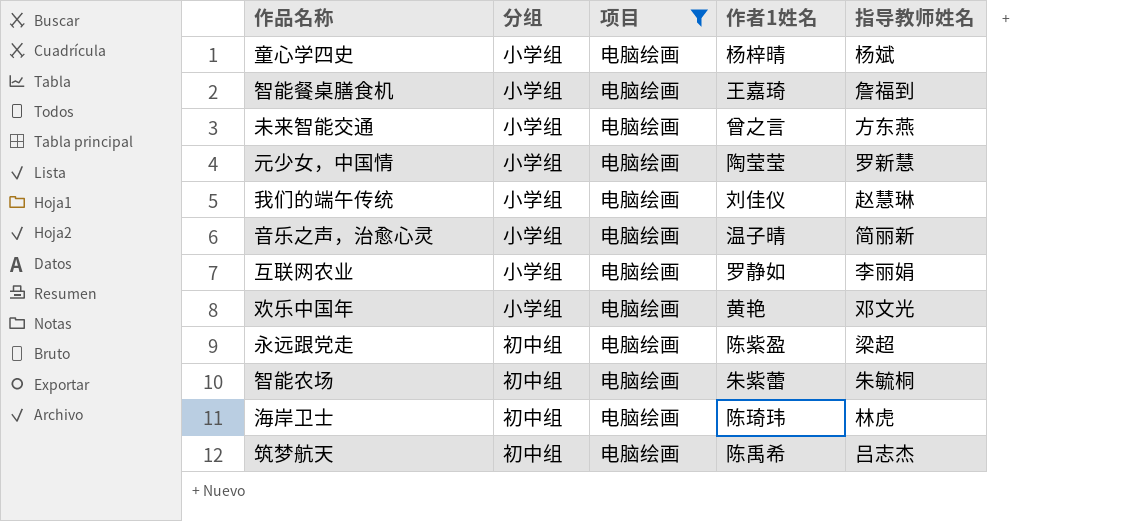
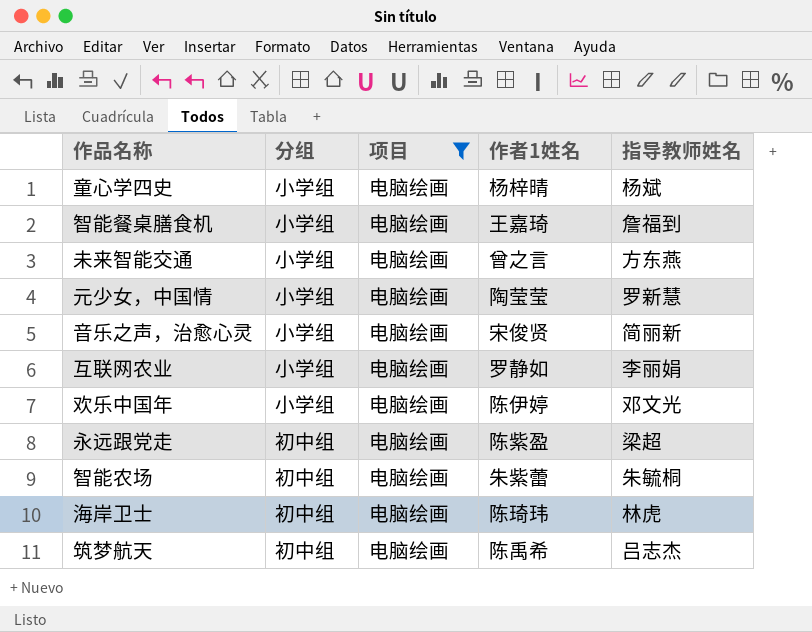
row 我们的端午传统: 小学组 | 电脑绘画 | 刘佳仪 | 赵慧琳 -> none
音乐之声，治愈心灵 | 作者1姓名: 温子晴 -> 宋俊贤
欢乐中国年 | 作者1姓名: 黄艳 -> 陈伊婷

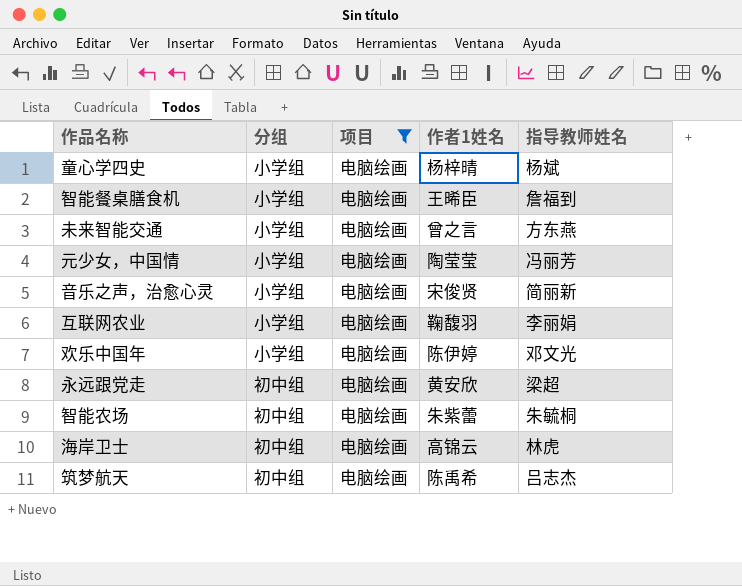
智能餐桌膳食机 | 作者1姓名: 王嘉琦 -> 王晞臣
元少女，中国情 | 指导教师姓名: 罗新慧 -> 冯丽芳
互联网农业 | 作者1姓名: 罗静如 -> 鞠馥羽
永远跟党走 | 作者1姓名: 陈紫盈 -> 黄安欣
海岸卫士 | 作者1姓名: 陈琦玮 -> 高锦云

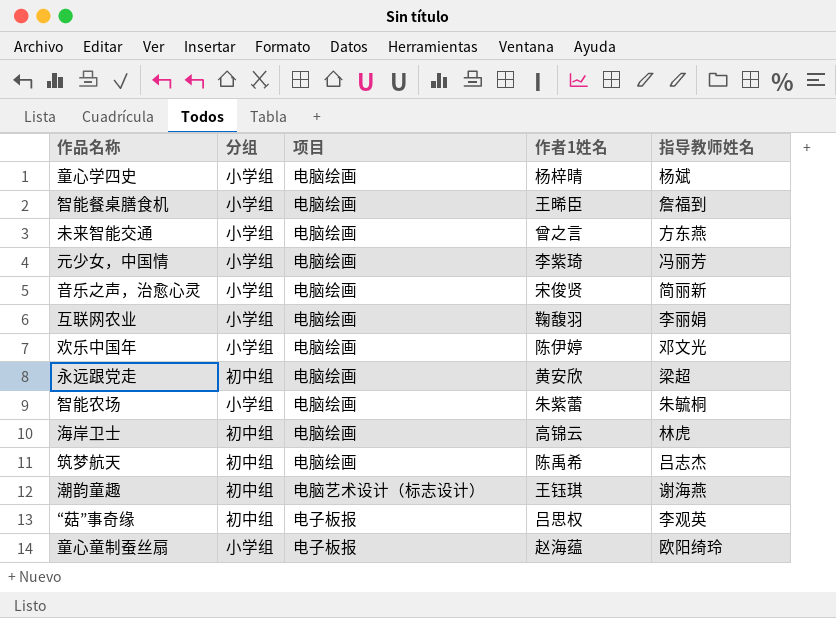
filter: 项目 = 电脑绘画 -> none
元少女，中国情 | 作者1姓名: 陶莹莹 -> 李紫琦
智能农场 | 分组: 初中组 -> 小学组

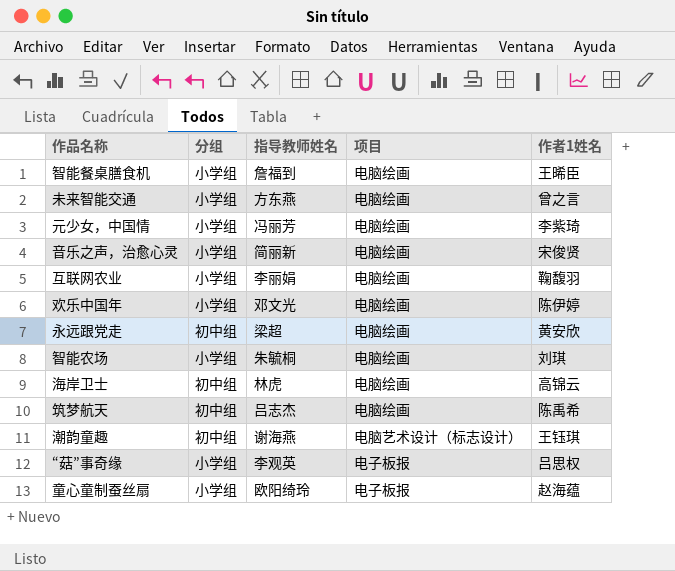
column 指导教师姓名 | position: 5 -> 3
row 童心学四史: 小学组 | 电脑绘画 | 杨梓晴 | 杨斌 -> none
智能农场 | 作者1姓名: 朱紫蕾 -> 刘琪
“菇”事奇缘 | 分组: 初中组 -> 小学组

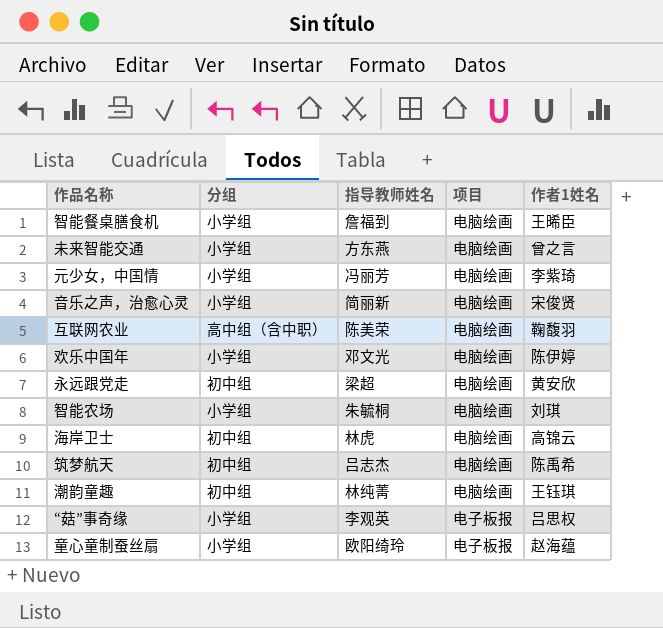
互联网农业 | 分组: 小学组 -> 高中组（含中职）
互联网农业 | 指导教师姓名: 李丽娟 -> 陈美荣
潮韵童趣 | 指导教师姓名: 谢海燕 -> 林纯菁
潮韵童趣 | 项目: 电脑艺术设计（标志设计） -> 电脑绘画

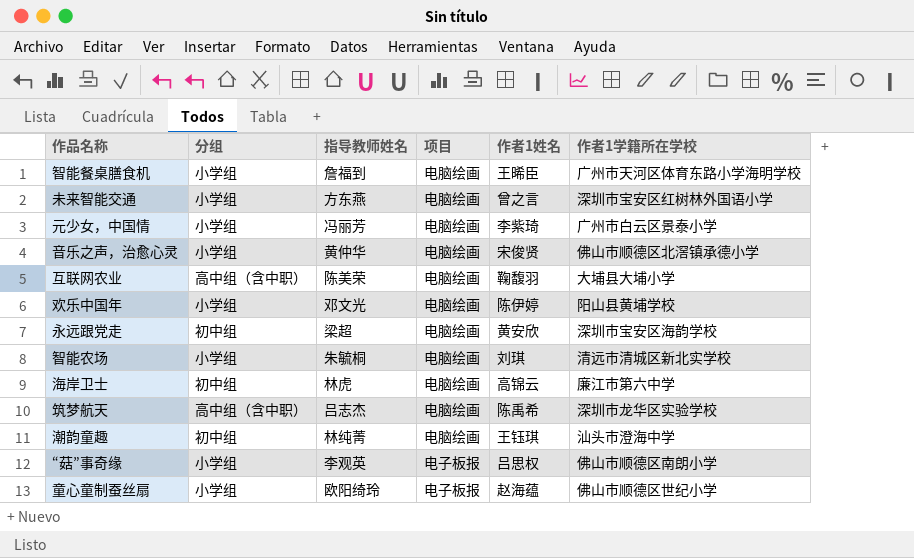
column 作者1学籍所在学校 | position: none -> 6
音乐之声，治愈心灵 | 指导教师姓名: 简丽新 -> 黄仲华
筑梦航天 | 分组: 初中组 -> 高中组（含中职）

